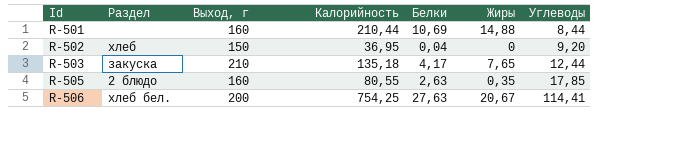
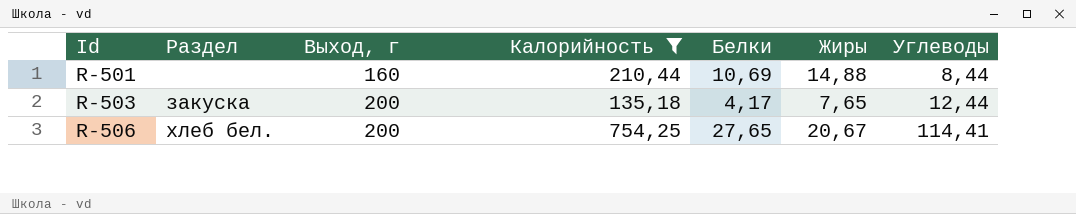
filter: none -> Калорийность >= 135,18
R-503 | Выход, г: 210 -> 200
R-506 | Белки: 27,63 -> 27,65

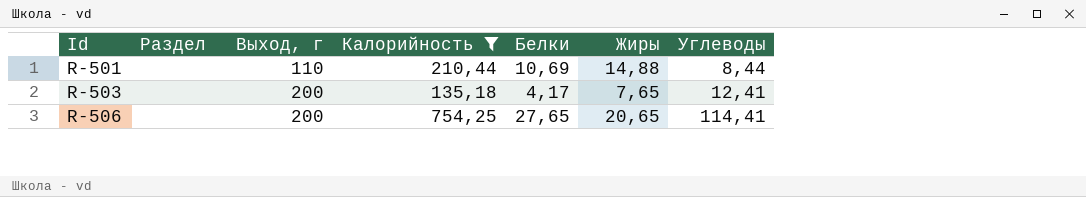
R-501 | Выход, г: 160 -> 110
R-503 | Раздел: закуска -> none
R-503 | Углеводы: 12,44 -> 12,41
R-506 | Раздел: хлеб бел. -> none
R-506 | Жиры: 20,67 -> 20,65

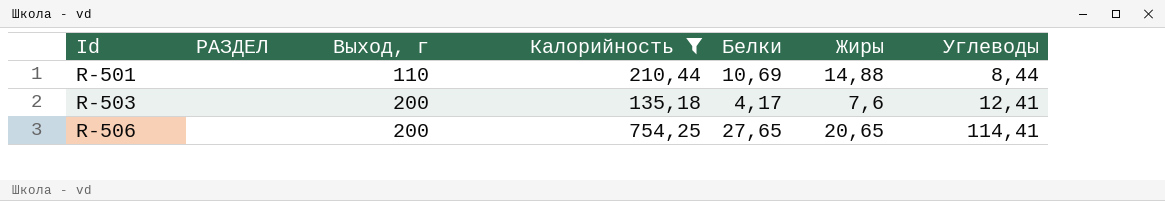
column name: Раздел -> РАЗДЕЛ
R-503 | Жиры: 7,65 -> 7,6

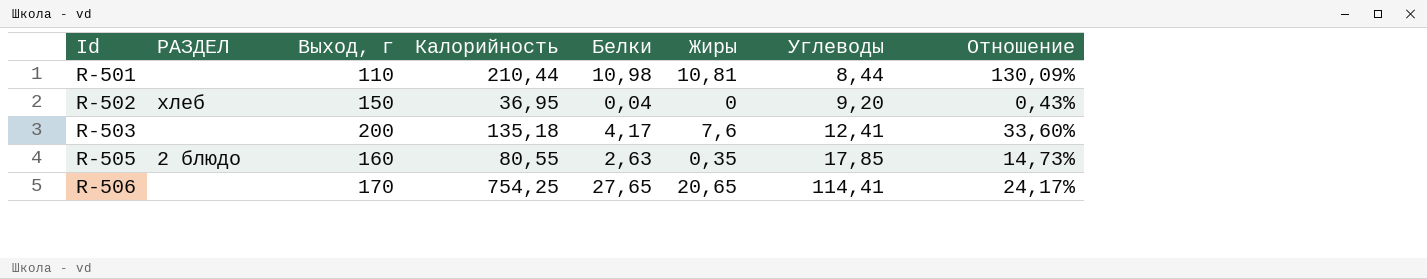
filter: Калорийность >= 135,18 -> none
column Отношение | formula: none -> [Белки] / [Углеводы]
R-501 | Белки: 10,69 -> 10,98
R-501 | Жиры: 14,88 -> 10,81
R-506 | Выход, г: 200 -> 170

